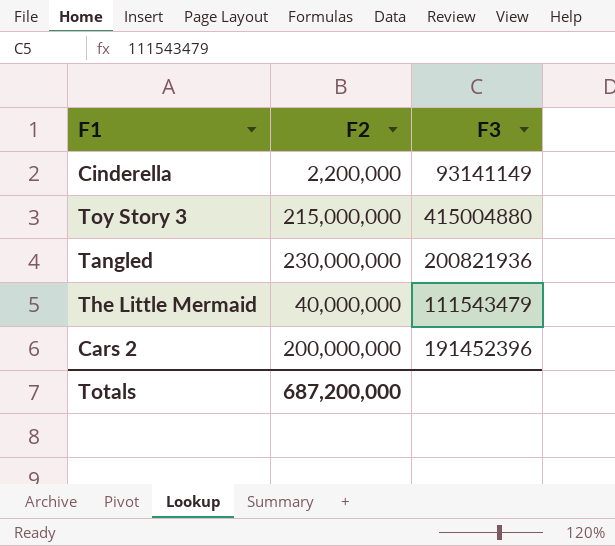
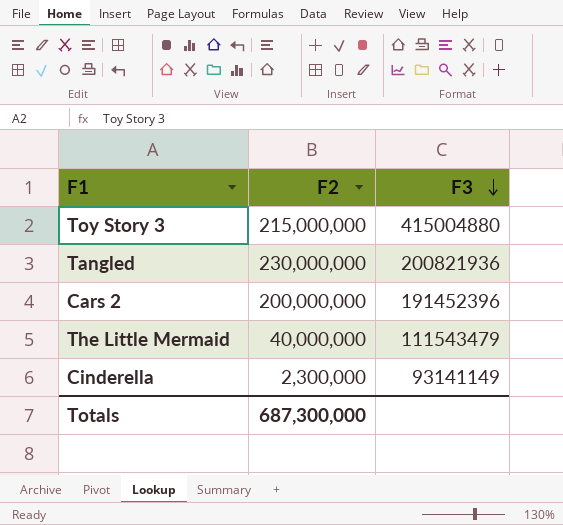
row order: none -> F3 descending
Cinderella | F2: 2,200,000 -> 2,300,000
Totals | F2: 687,200,000 -> 687,300,000

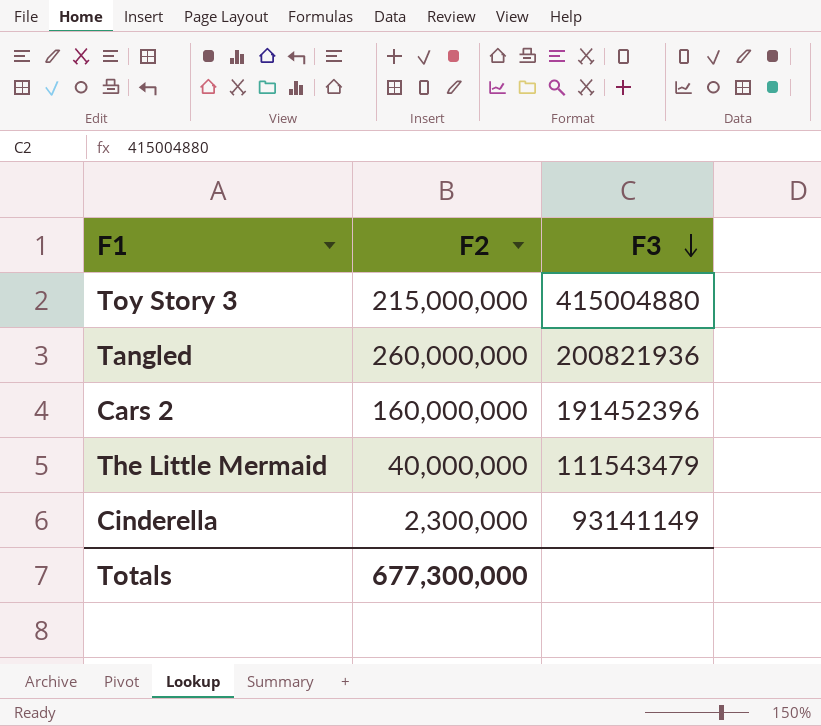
Tangled | F2: 230,000,000 -> 260,000,000
Cars 2 | F2: 200,000,000 -> 160,000,000
Totals | F2: 687,300,000 -> 677,300,000

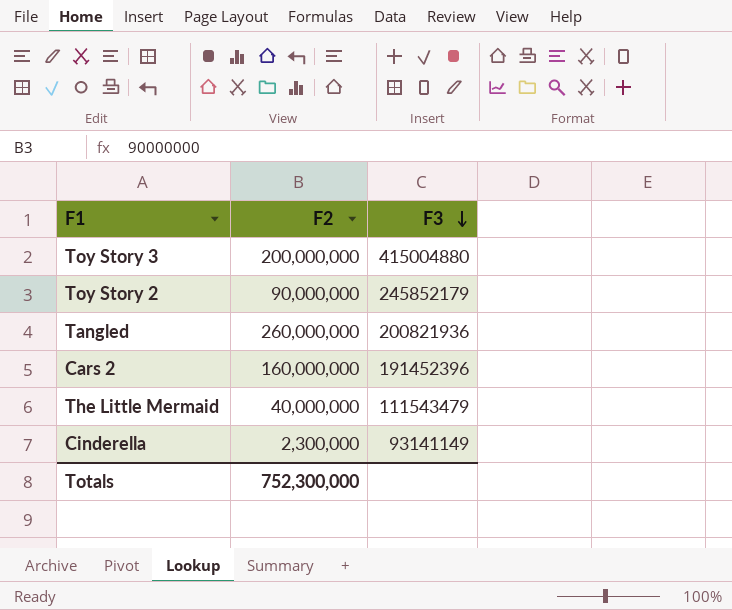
Toy Story 3 | F2: 215,000,000 -> 200,000,000
row Toy Story 2: none -> 90,000,000 | 245852179
Totals | F2: 677,300,000 -> 752,300,000

